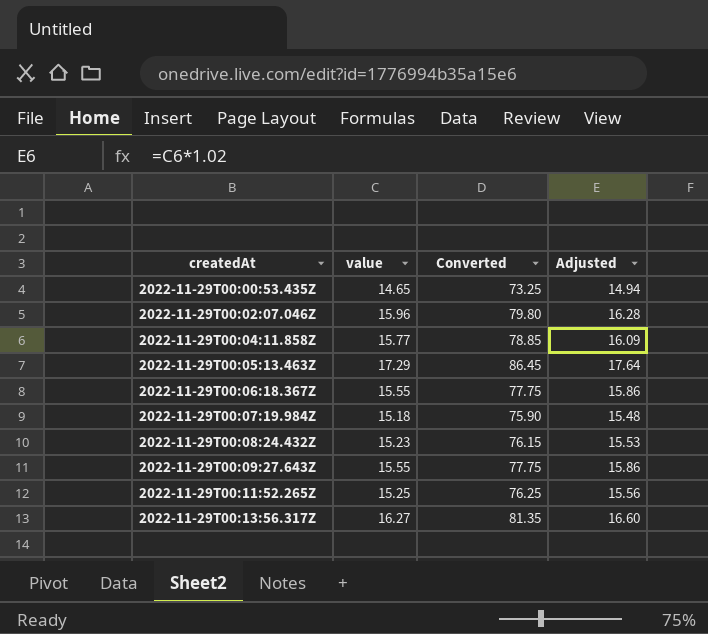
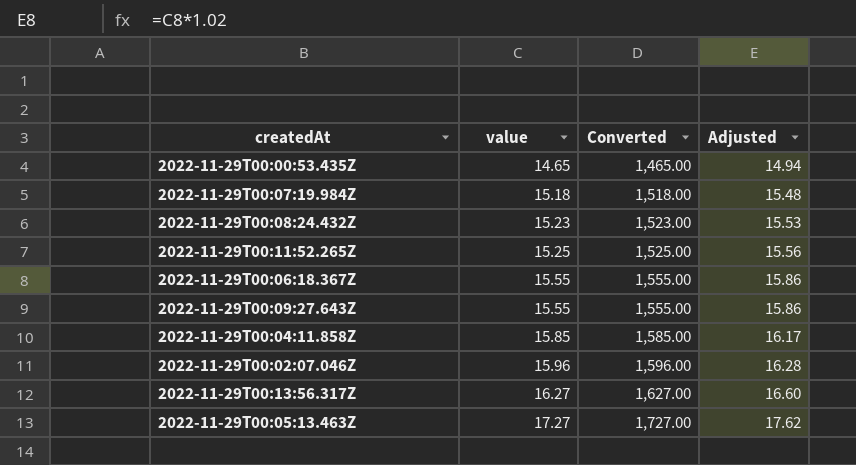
row order: createdAt ascending -> value ascending
column Converted | formula: [value] * 5 -> [value] * 100
2022-11-29T00:04:11.858Z | value: 15.77 -> 15.85
2022-11-29T00:04:11.858Z | Adjusted: 16.09 -> 16.17
2022-11-29T00:05:13.463Z | value: 17.29 -> 17.27
2022-11-29T00:05:13.463Z | Adjusted: 17.64 -> 17.62

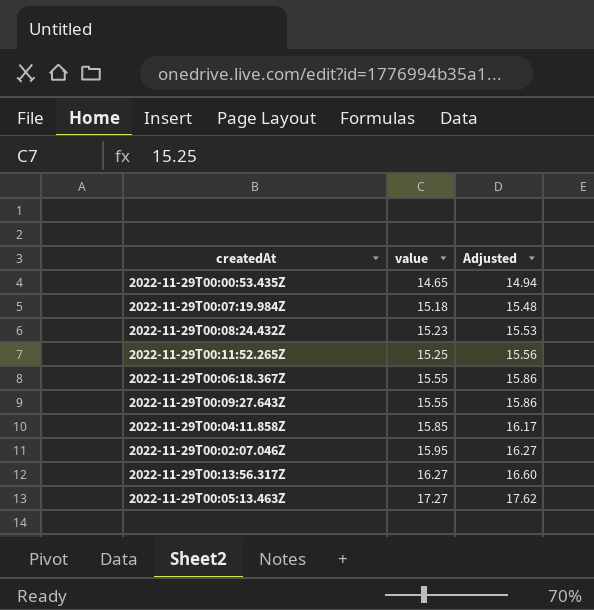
column Converted | formula: [value] * 100 -> none
2022-11-29T00:02:07.046Z | value: 15.96 -> 15.95
2022-11-29T00:02:07.046Z | Adjusted: 16.28 -> 16.27

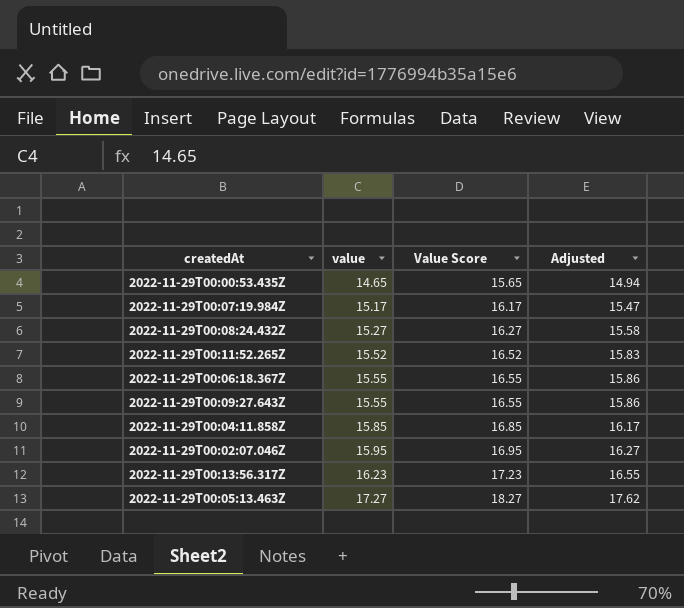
column Value Score | formula: none -> [value] + 1
2022-11-29T00:07:19.984Z | value: 15.18 -> 15.17
2022-11-29T00:07:19.984Z | Adjusted: 15.48 -> 15.47
2022-11-29T00:08:24.432Z | value: 15.23 -> 15.27
2022-11-29T00:08:24.432Z | Adjusted: 15.53 -> 15.58
2022-11-29T00:11:52.265Z | value: 15.25 -> 15.52
2022-11-29T00:11:52.265Z | Adjusted: 15.56 -> 15.83
2022-11-29T00:13:56.317Z | value: 16.27 -> 16.23
2022-11-29T00:13:56.317Z | Adjusted: 16.60 -> 16.55

